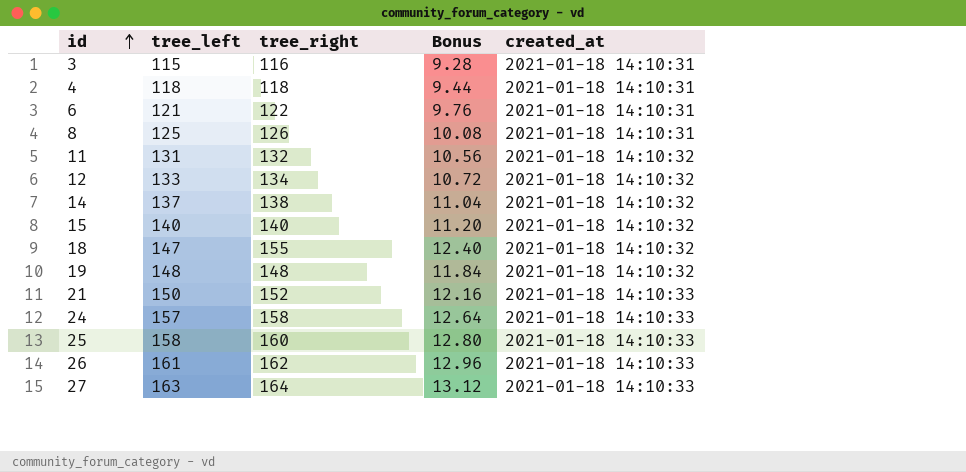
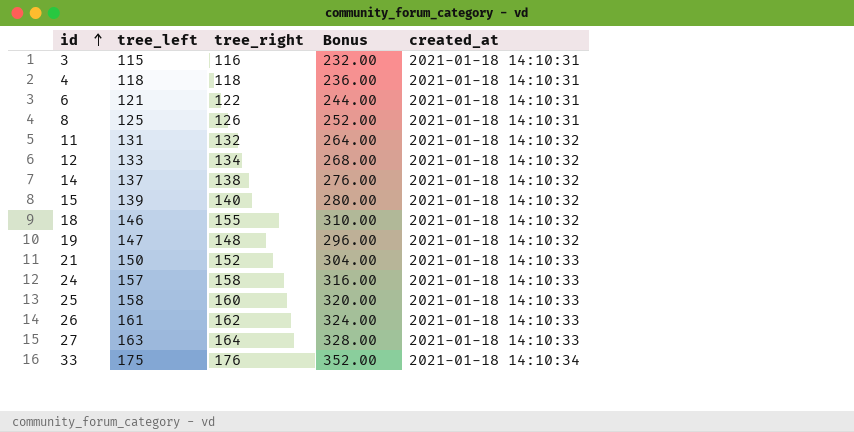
column Bonus | formula: [tree_right] * 0.08 -> [tree_right] * 2
15 | tree_left: 140 -> 139
18 | tree_left: 147 -> 146
19 | tree_left: 148 -> 147
row 33: none -> 175 | 176 | 352.00 | 2021-01-18 14:10:34

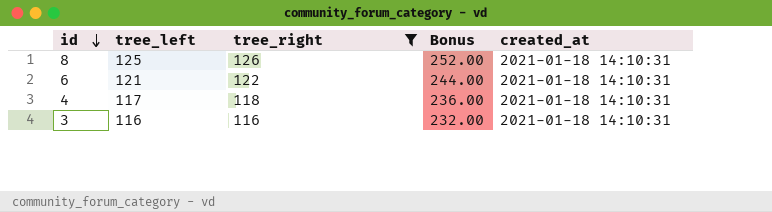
filter: none -> tree_right <= 126
row order: id ascending -> id descending
4 | tree_left: 118 -> 117
3 | tree_left: 115 -> 116

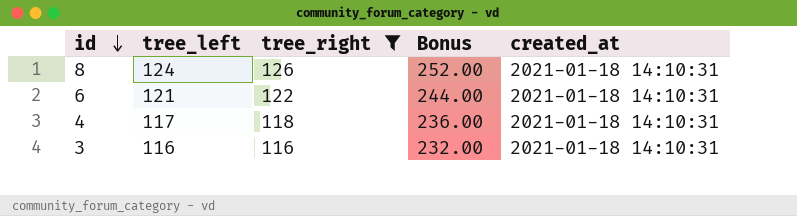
8 | tree_left: 125 -> 124

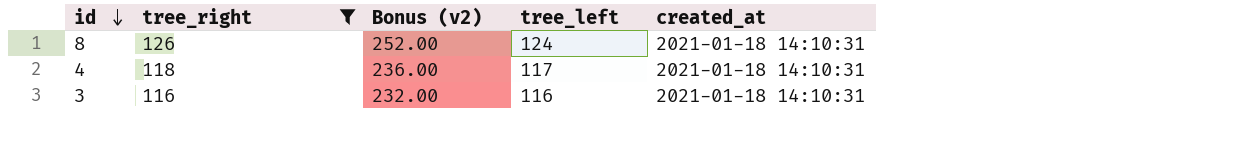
column name: Bonus -> Bonus (v2)
column tree_left | position: 2 -> 4
row 6: 121 | 122 | 244.00 | 2021-01-18 14:10:31 -> none

